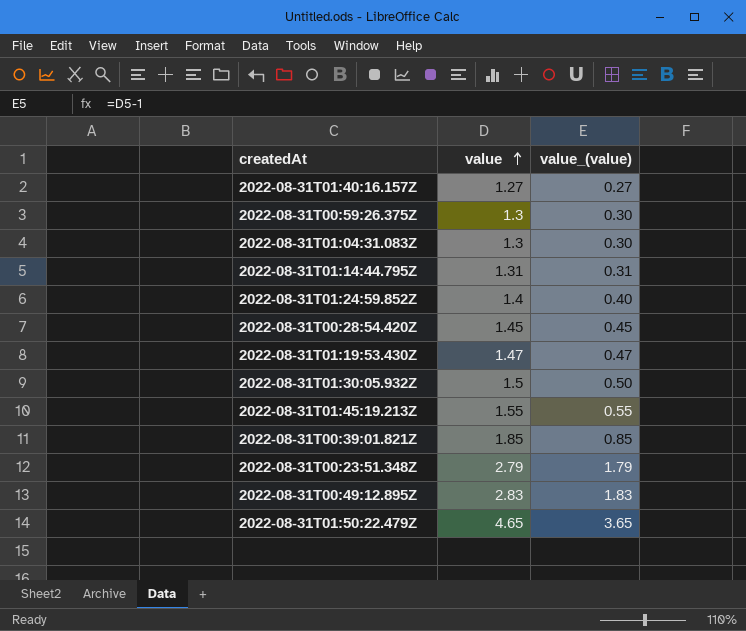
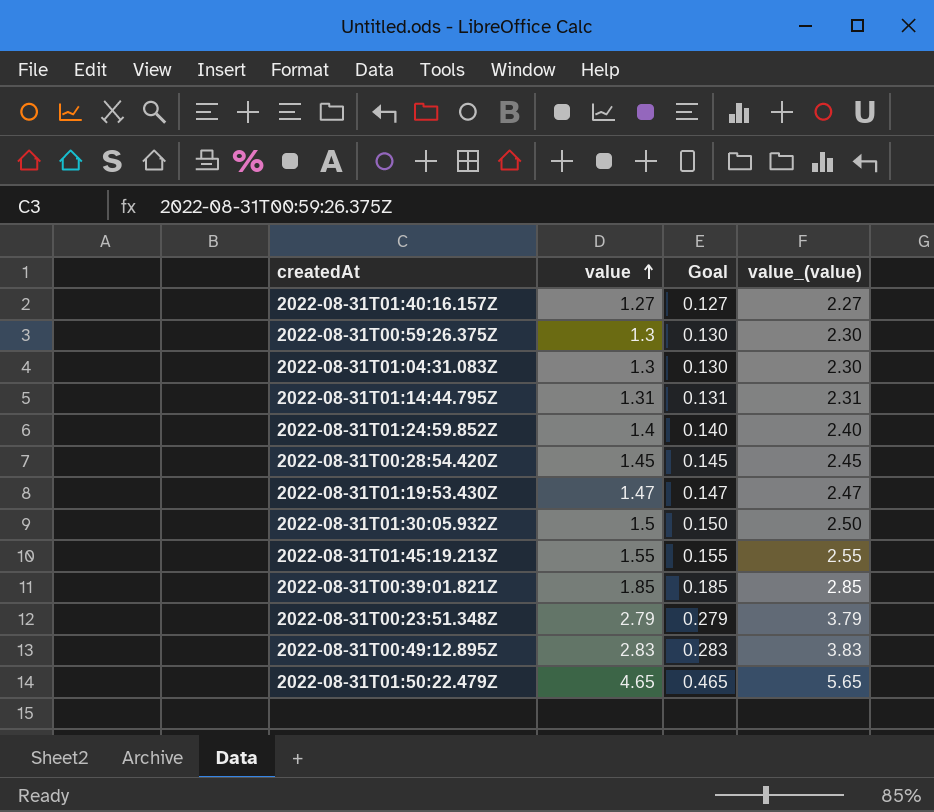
column Goal | formula: none -> [value] * 0.1
column value_(value) | formula: [value] - 1 -> [value] + 1

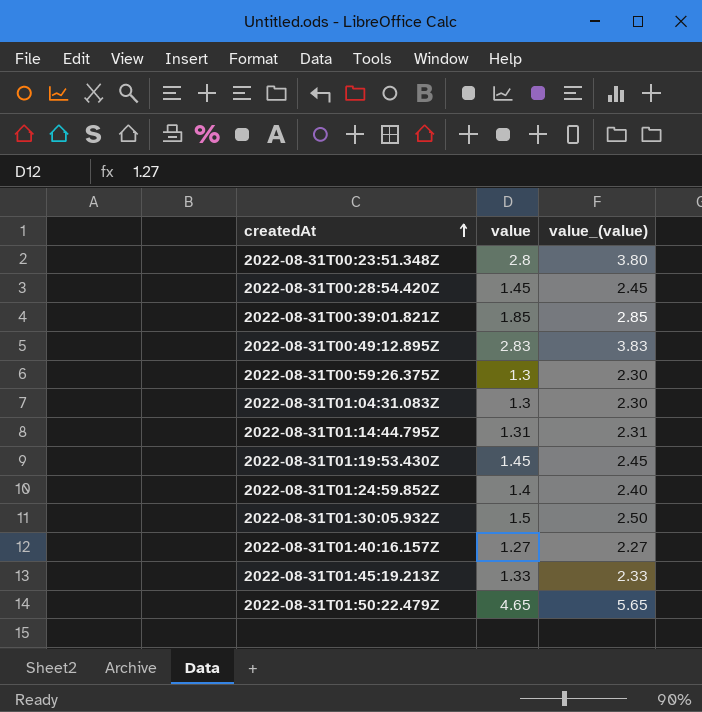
row order: value ascending -> createdAt ascending
column Goal | formula: [value] * 0.1 -> none
2022-08-31T00:23:51.348Z | value: 2.79 -> 2.8
2022-08-31T00:23:51.348Z | value_(value): 3.79 -> 3.80
2022-08-31T01:19:53.430Z | value: 1.47 -> 1.45
2022-08-31T01:19:53.430Z | value_(value): 2.47 -> 2.45
2022-08-31T01:45:19.213Z | value: 1.55 -> 1.33
2022-08-31T01:45:19.213Z | value_(value): 2.55 -> 2.33

